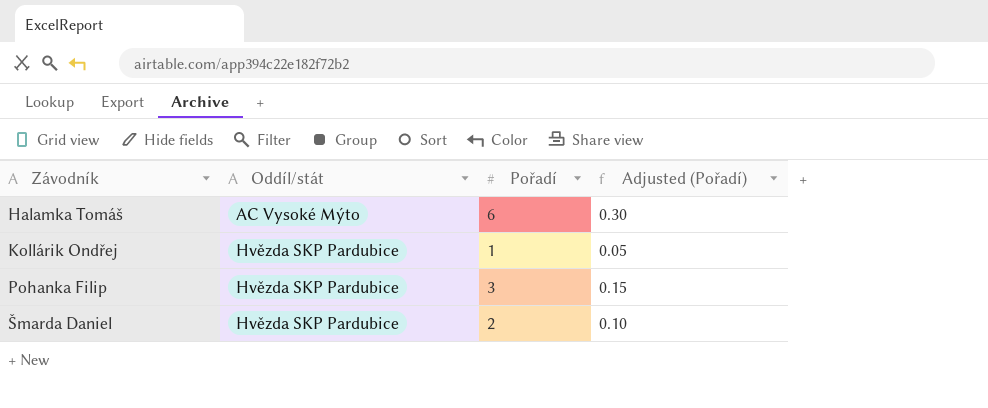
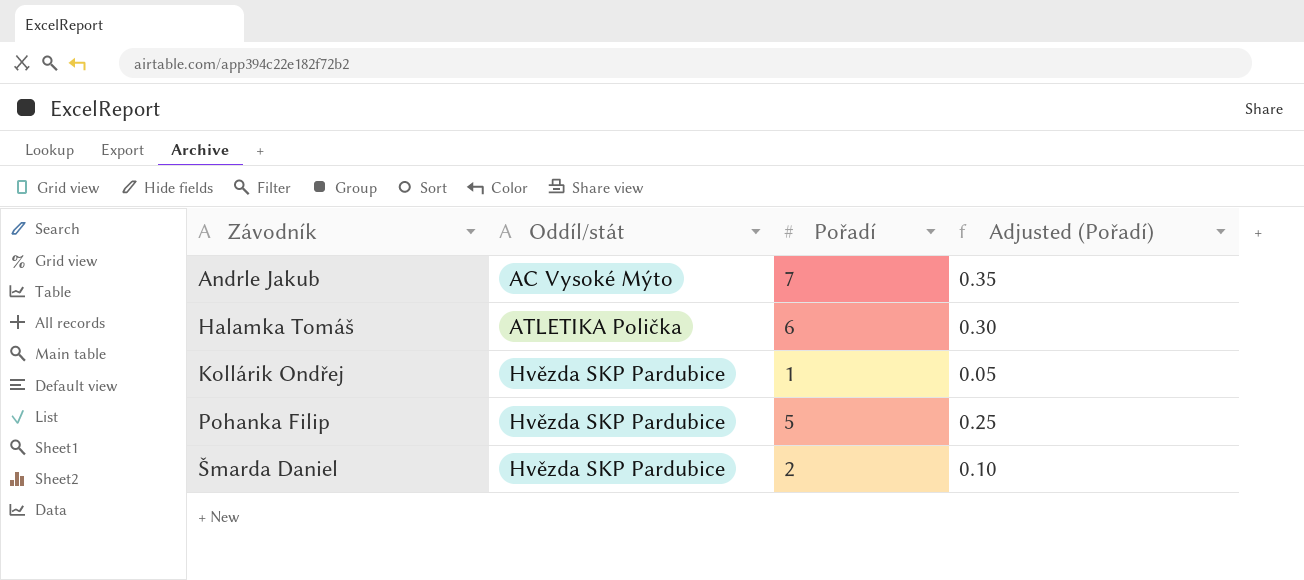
row Andrle Jakub: none -> AC Vysoké Mýto | 7 | 0.35
Halamka Tomáš | Oddíl/stát: AC Vysoké Mýto -> ATLETIKA Polička
Pohanka Filip | Pořadí: 3 -> 5
Pohanka Filip | Adjusted (Pořadí): 0.15 -> 0.25

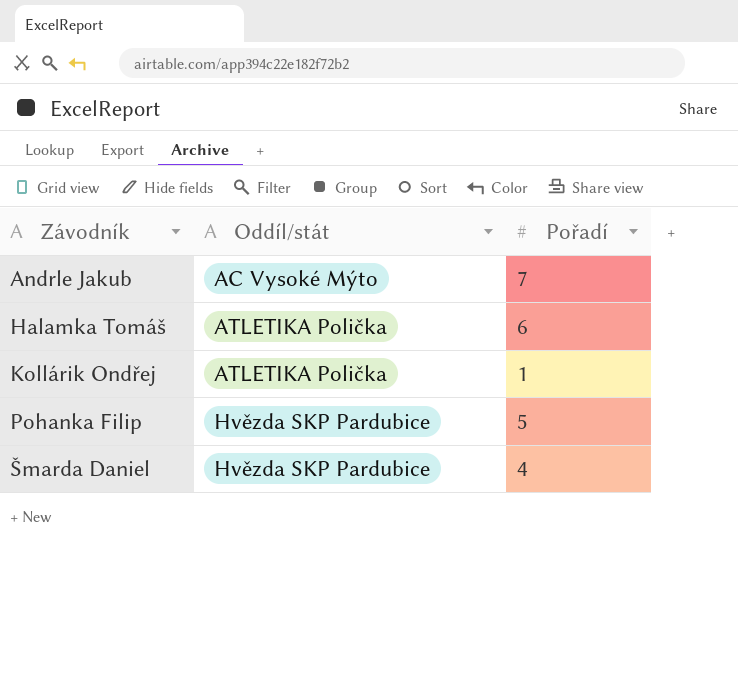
column Adjusted (Pořadí) | formula: [Pořadí] * 0.05 -> none
Kollárik Ondřej | Oddíl/stát: Hvězda SKP Pardubice -> ATLETIKA Polička
Šmarda Daniel | Pořadí: 2 -> 4

